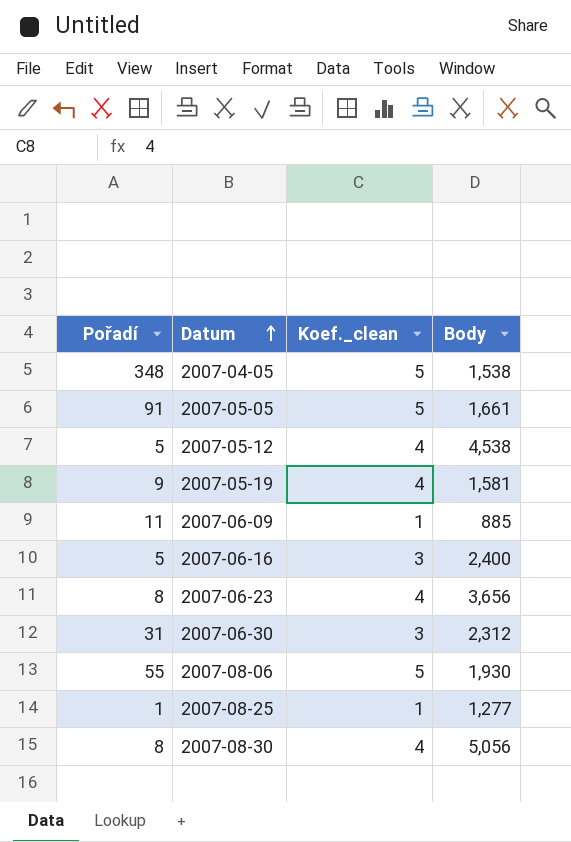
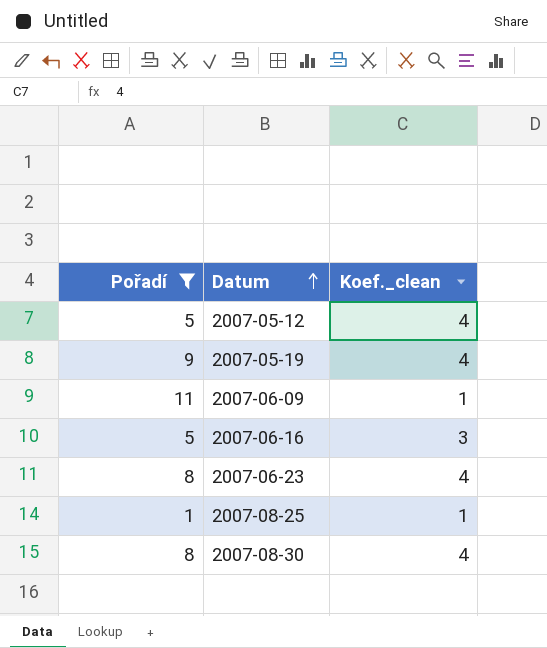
filter: none -> Pořadí <= 11
column Body | position: 4 -> none

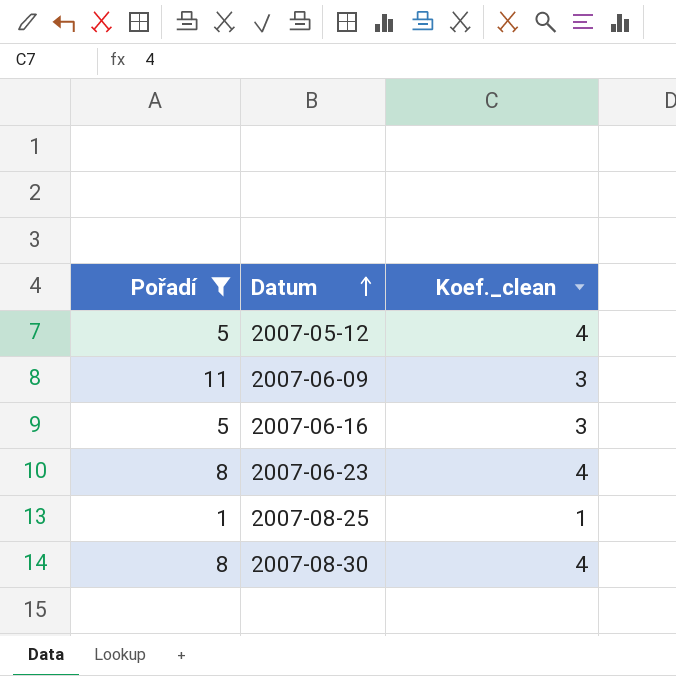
row 2007-05-19: 9 | 4 -> none
2007-06-09 | Koef._clean: 1 -> 3

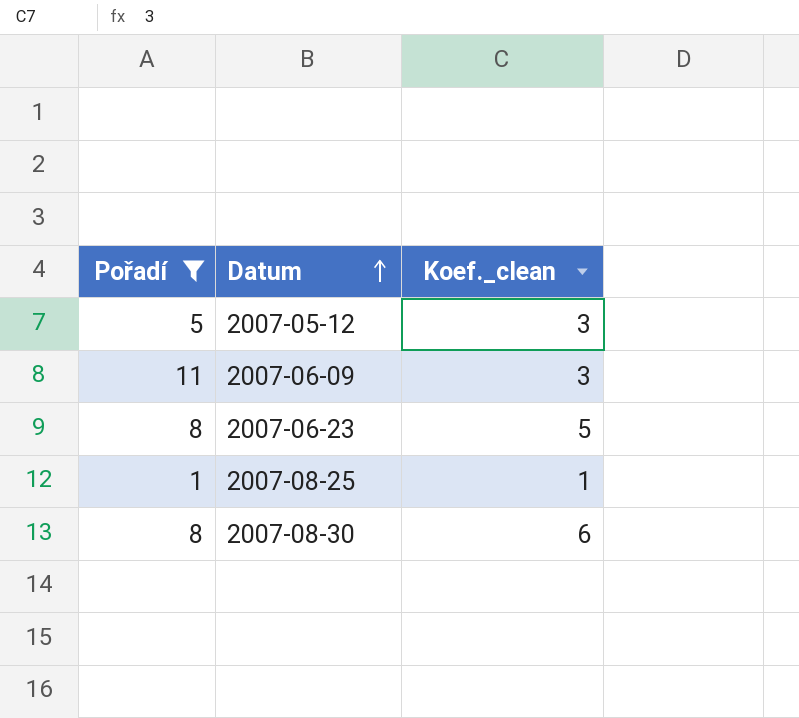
row 2007-06-16: 5 | 3 -> none
2007-05-12 | Koef._clean: 4 -> 3
2007-06-23 | Koef._clean: 4 -> 5
2007-08-30 | Koef._clean: 4 -> 6

